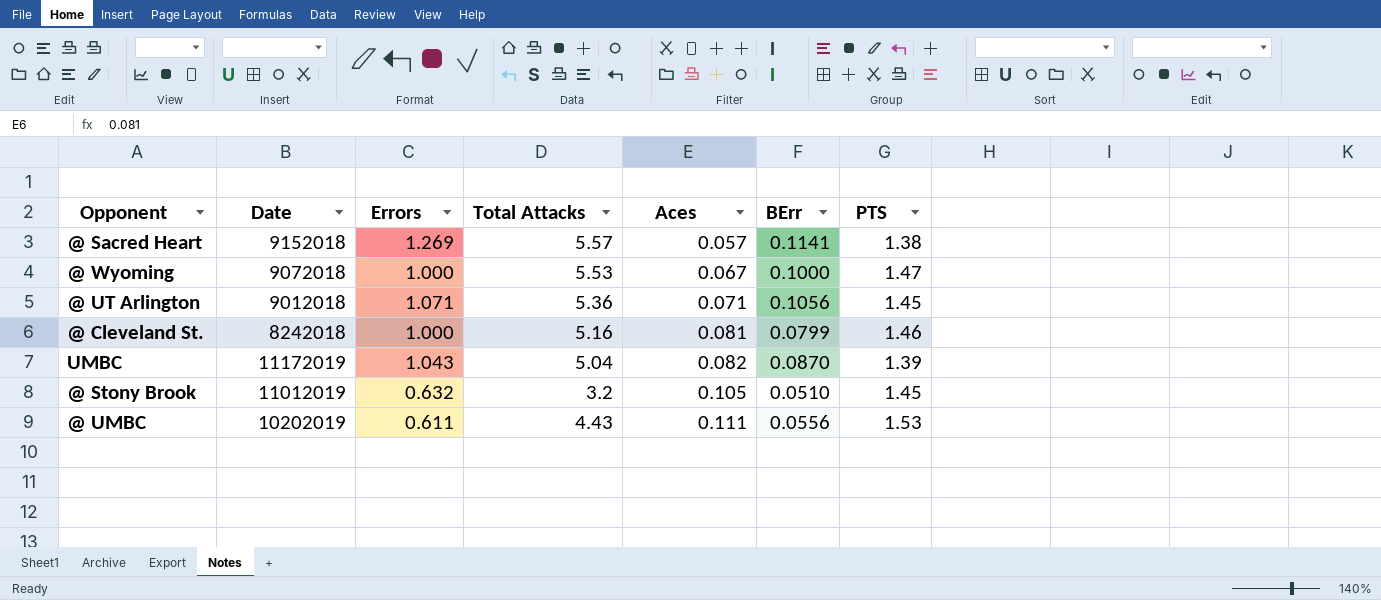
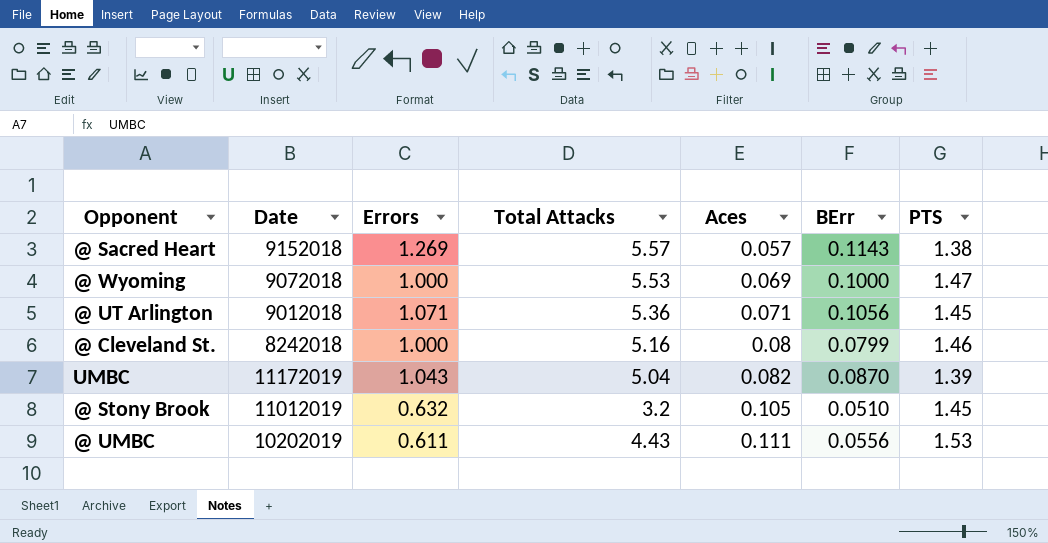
@ Sacred Heart | BErr: 0.1141 -> 0.1143
@ Wyoming | Aces: 0.067 -> 0.069
@ Cleveland St. | Aces: 0.081 -> 0.08

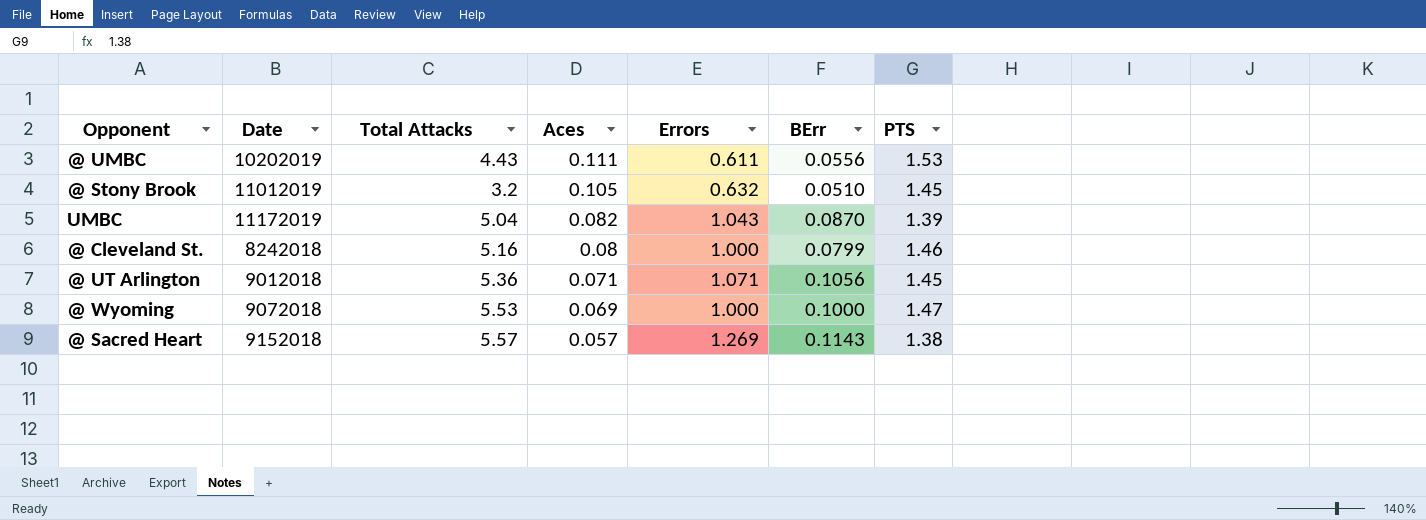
row order: Aces ascending -> Aces descending
column Errors | position: 3 -> 5

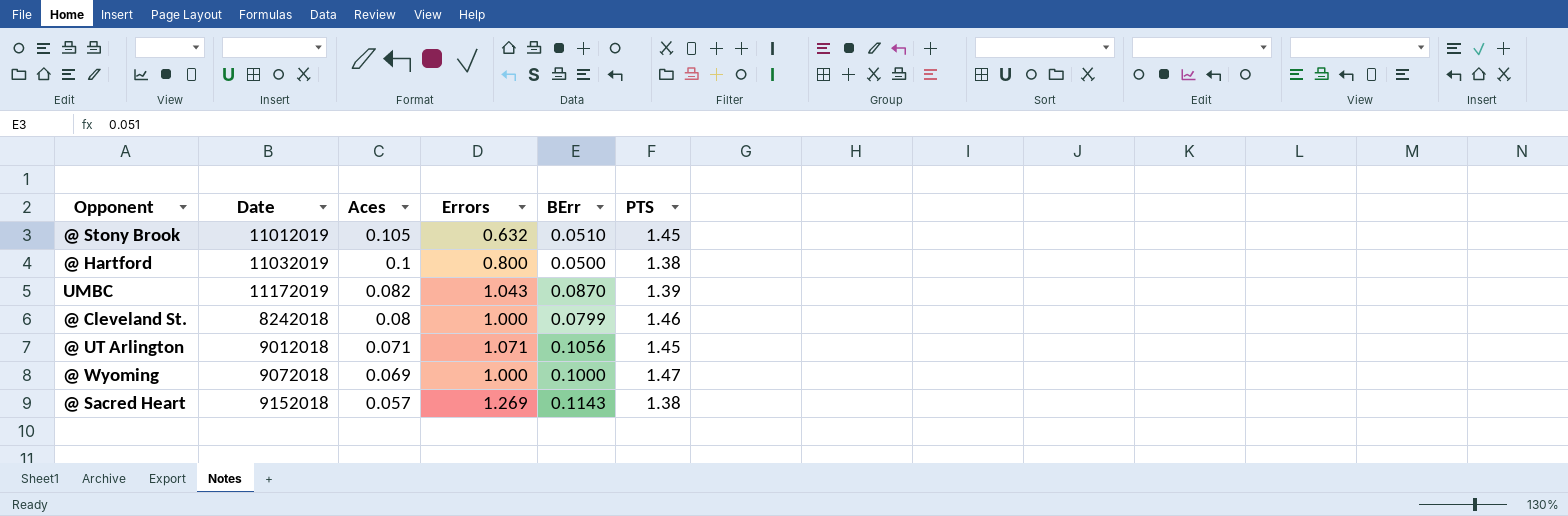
column Total Attacks | position: 3 -> none
row @ UMBC: 10202019 | 4.43 | 0.111 | 0.611 | 0.0556 | 1.53 -> none
row @ Hartford: none -> 11032019 | 0.1 | 0.800 | 0.0500 | 1.38

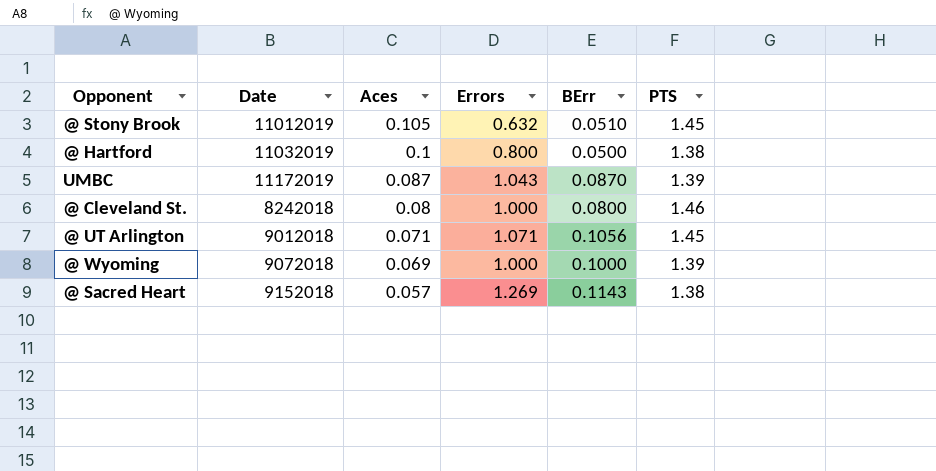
UMBC | Aces: 0.082 -> 0.087
@ Cleveland St. | BErr: 0.0799 -> 0.0800
@ Wyoming | PTS: 1.47 -> 1.39

